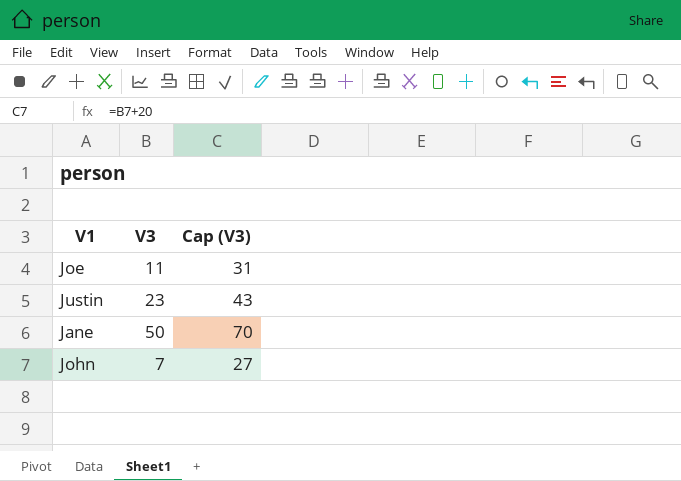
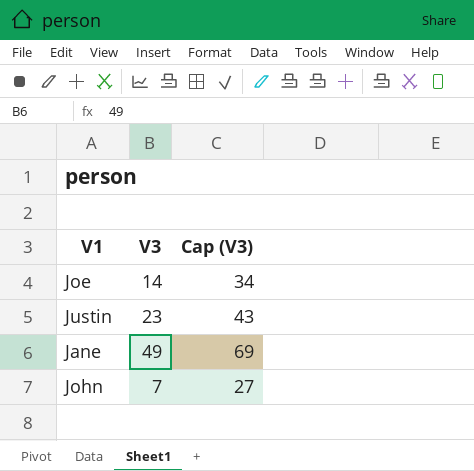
Joe | V3: 11 -> 14
Joe | Cap (V3): 31 -> 34
Jane | V3: 50 -> 49
Jane | Cap (V3): 70 -> 69

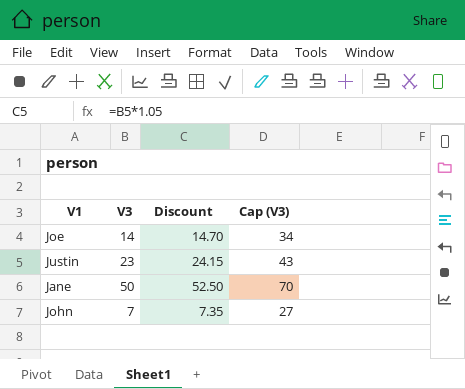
column Discount | formula: none -> [V3] * 1.05
Jane | V3: 49 -> 50
Jane | Cap (V3): 69 -> 70

